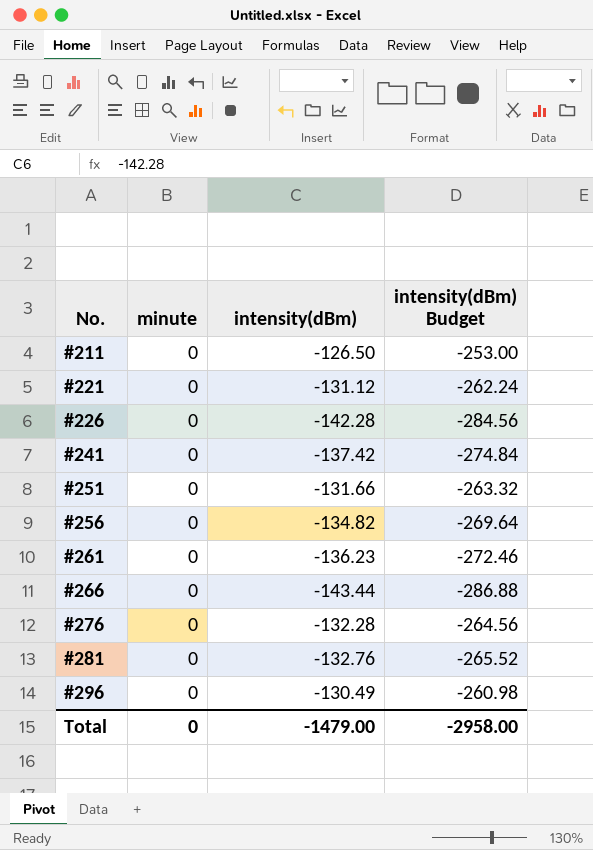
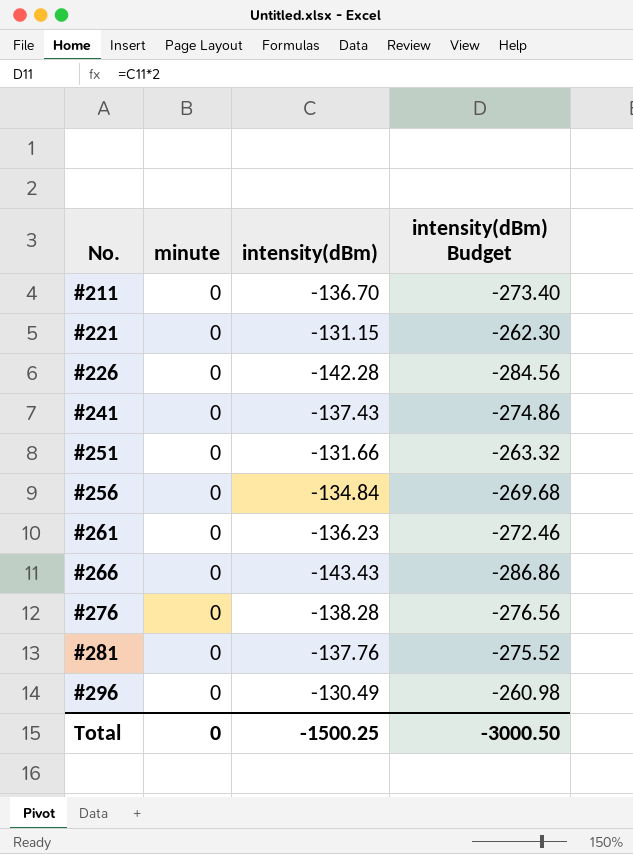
#211 | intensity(dBm): -126.50 -> -136.70
#211 | intensity(dBm) Budget: -253.00 -> -273.40
#221 | intensity(dBm): -131.12 -> -131.15
#221 | intensity(dBm) Budget: -262.24 -> -262.30
#241 | intensity(dBm): -137.42 -> -137.43
#241 | intensity(dBm) Budget: -274.84 -> -274.86
#256 | intensity(dBm): -134.82 -> -134.84
#256 | intensity(dBm) Budget: -269.64 -> -269.68
#266 | intensity(dBm): -143.44 -> -143.43
#266 | intensity(dBm) Budget: -286.88 -> -286.86
#276 | intensity(dBm): -132.28 -> -138.28
#276 | intensity(dBm) Budget: -264.56 -> -276.56
#281 | intensity(dBm): -132.76 -> -137.76
#281 | intensity(dBm) Budget: -265.52 -> -275.52
Total | intensity(dBm): -1479.00 -> -1500.25
Total | intensity(dBm) Budget: -2958.00 -> -3000.50

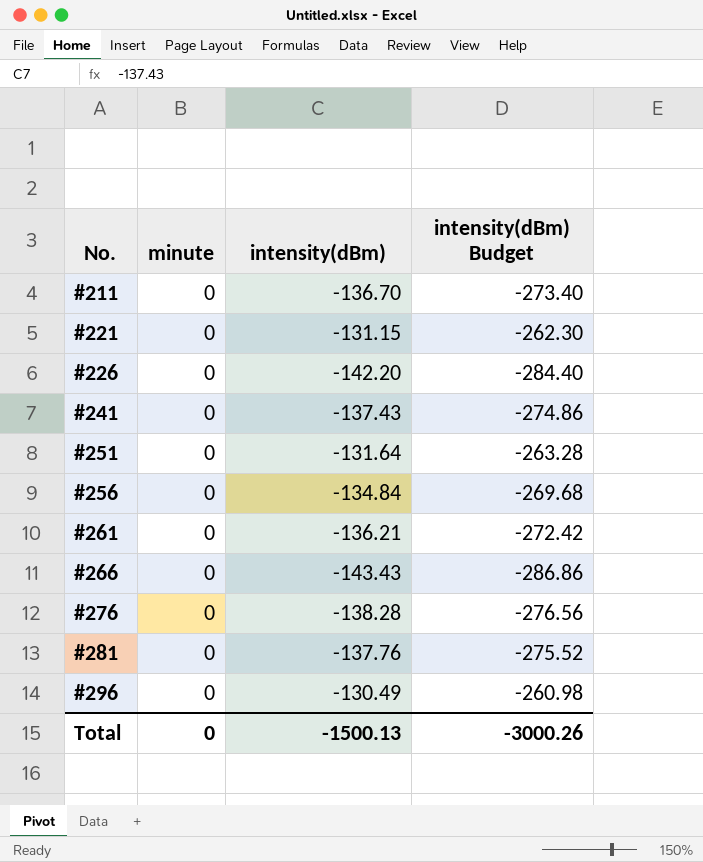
#226 | intensity(dBm): -142.28 -> -142.20
#226 | intensity(dBm) Budget: -284.56 -> -284.40
#251 | intensity(dBm): -131.66 -> -131.64
#251 | intensity(dBm) Budget: -263.32 -> -263.28
#261 | intensity(dBm): -136.23 -> -136.21
#261 | intensity(dBm) Budget: -272.46 -> -272.42
Total | intensity(dBm): -1500.25 -> -1500.13
Total | intensity(dBm) Budget: -3000.50 -> -3000.26

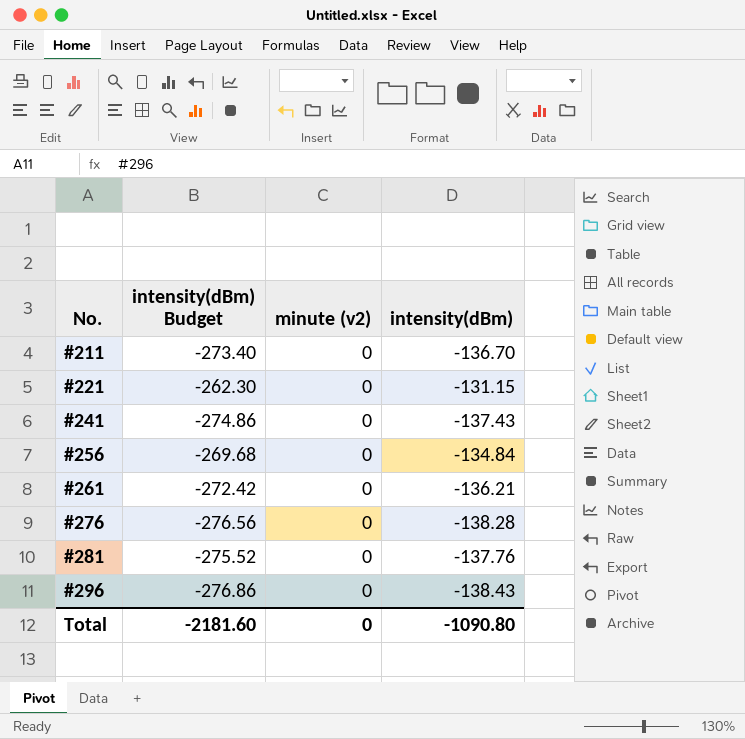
column intensity(dBm) Budget | position: 4 -> 2
column name: minute -> minute (v2)
row #226: 0 | -142.20 | -284.40 -> none
row #251: 0 | -131.64 | -263.28 -> none
row #266: 0 | -143.43 | -286.86 -> none
#296 | intensity(dBm) Budget: -260.98 -> -276.86
#296 | intensity(dBm): -130.49 -> -138.43
Total | intensity(dBm) Budget: -3000.26 -> -2181.60
Total | intensity(dBm): -1500.13 -> -1090.80

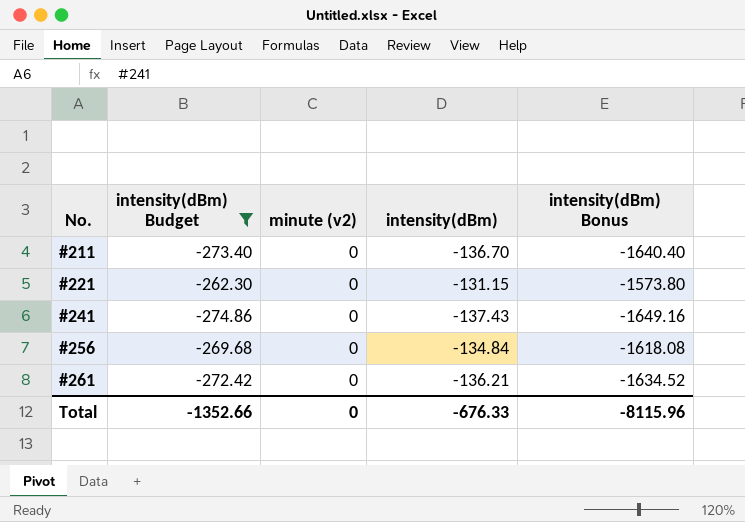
filter: none -> intensity(dBm) Budget >= -274.86
column intensity(dBm) Bonus | formula: none -> [intensity(dBm)] * 12
Total | intensity(dBm) Budget: -2181.60 -> -1352.66
Total | intensity(dBm): -1090.80 -> -676.33

